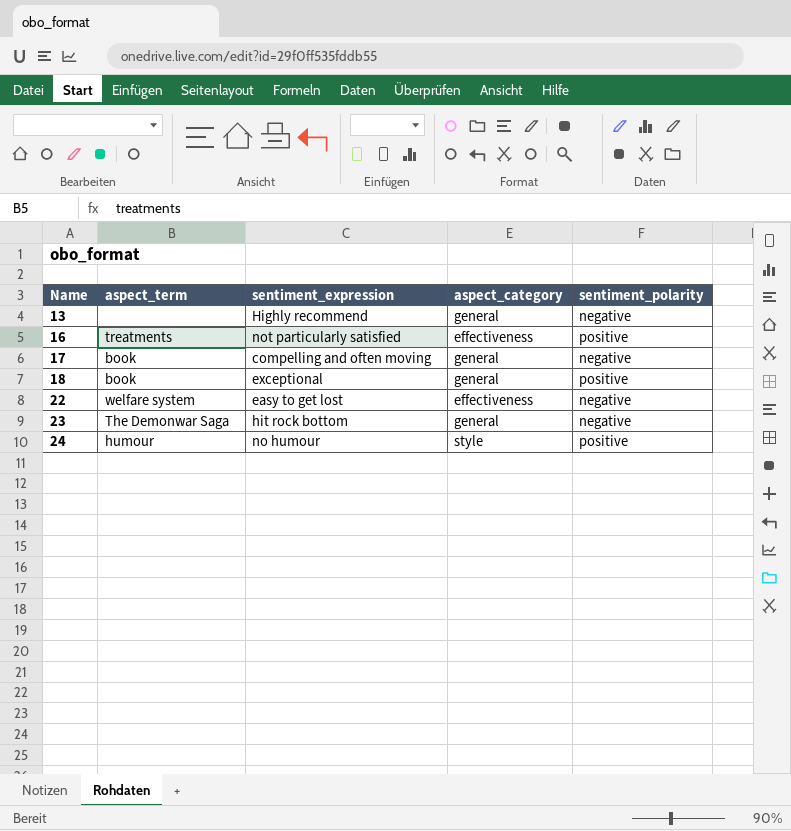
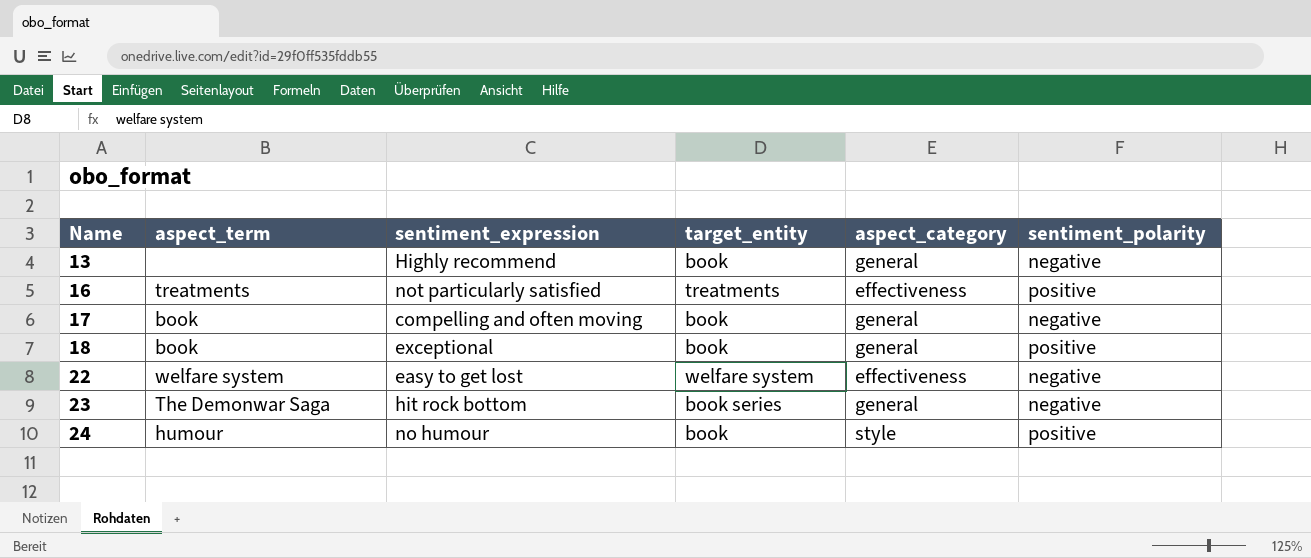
column target_entity | position: none -> 4

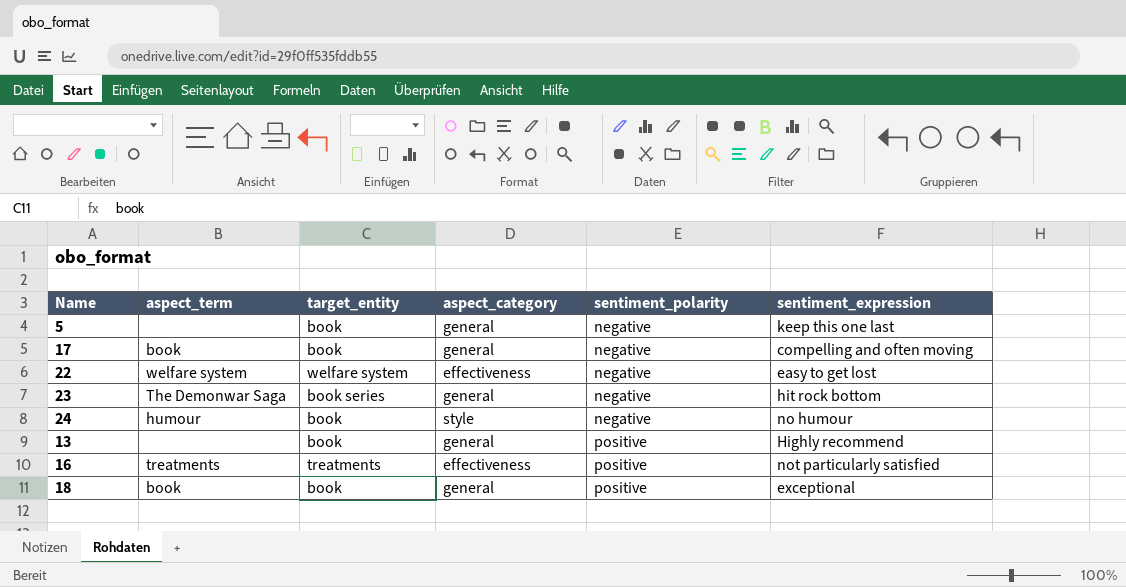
row order: Name ascending -> sentiment_polarity ascending
column sentiment_expression | position: 3 -> 6
row 5: none -> none | book | general | negative | keep this one last
24 | sentiment_polarity: positive -> negative
13 | sentiment_polarity: negative -> positive

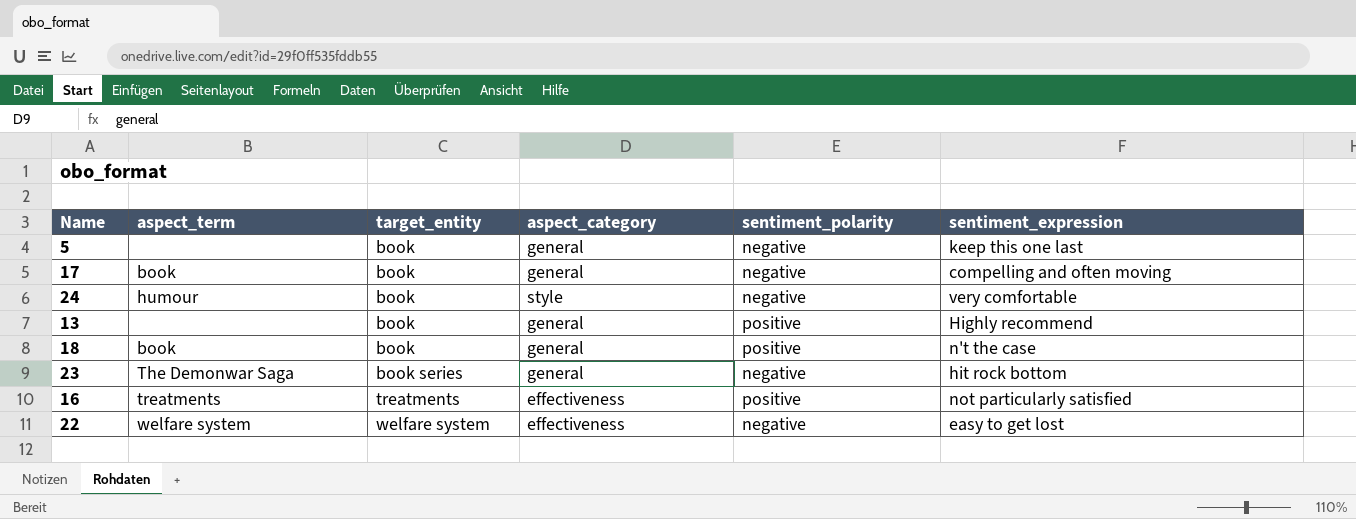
row order: sentiment_polarity ascending -> target_entity ascending
24 | sentiment_expression: no humour -> very comfortable
18 | sentiment_expression: exceptional -> n't the case

